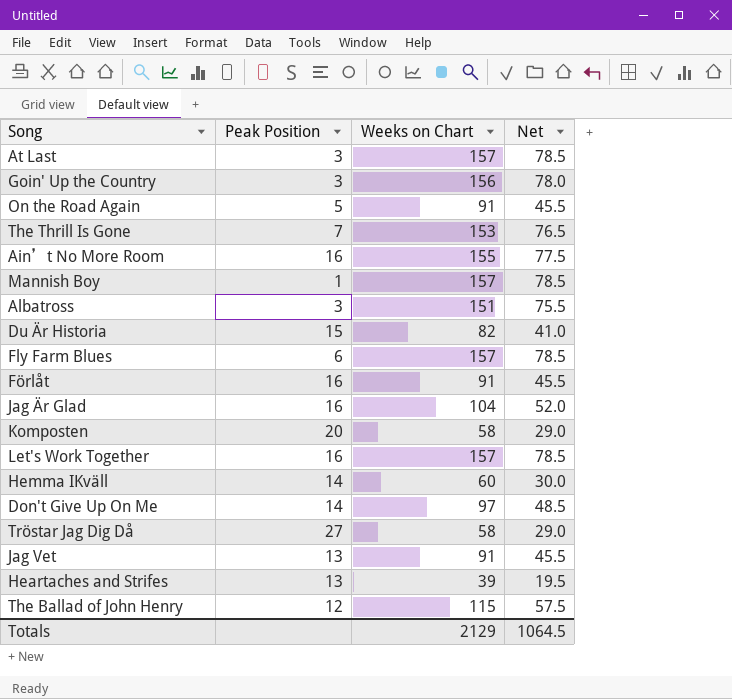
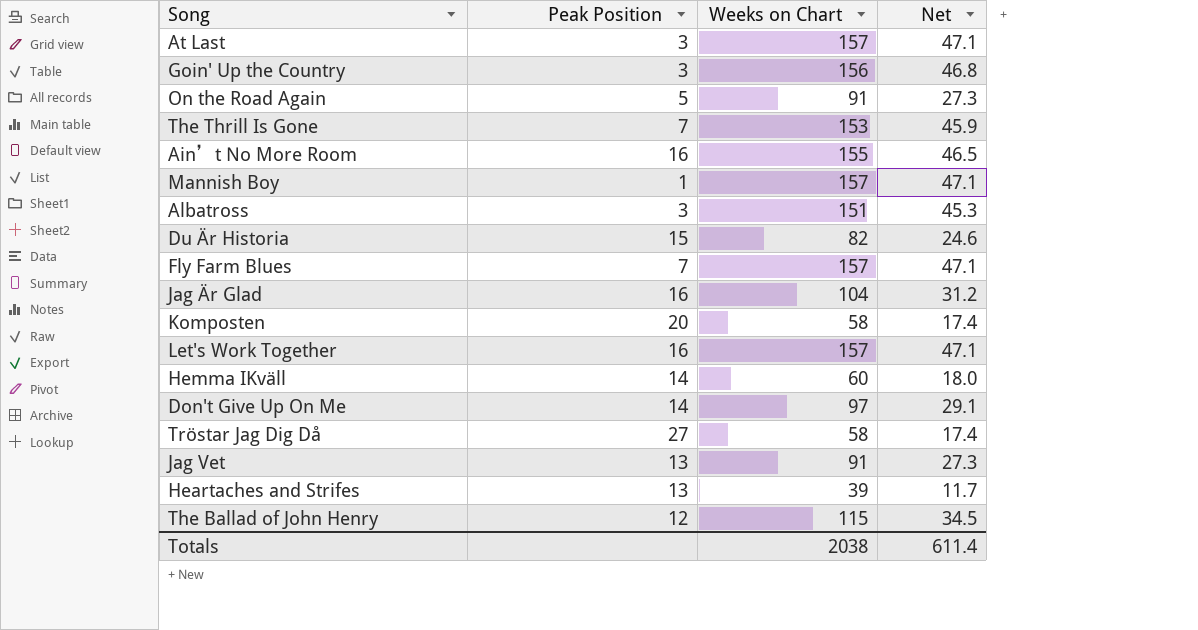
column Net | formula: [Weeks on Chart] * 0.5 -> [Weeks on Chart] * 0.3
row Förlåt: 16 | 91 | 45.5 -> none
Fly Farm Blues | Peak Position: 6 -> 7
Totals | Weeks on Chart: 2129 -> 2038
Totals | Net: 1064.5 -> 611.4

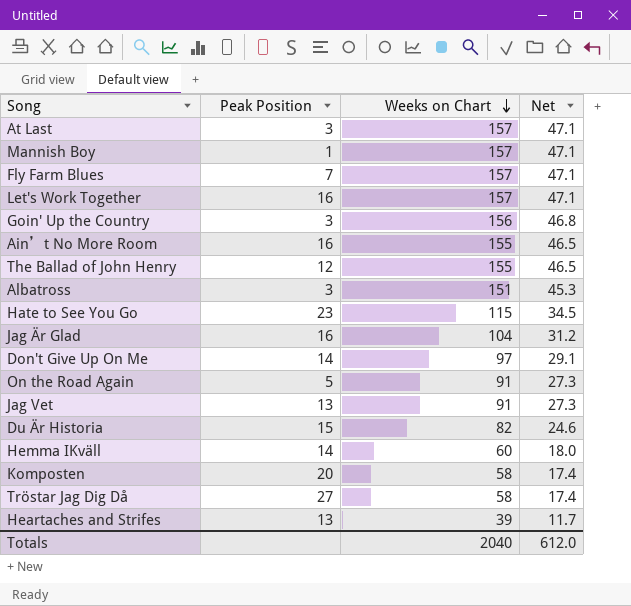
row order: none -> Weeks on Chart descending
row The Thrill Is Gone: 7 | 153 | 45.9 -> none
The Ballad of John Henry | Weeks on Chart: 115 -> 155
The Ballad of John Henry | Net: 34.5 -> 46.5
row Hate to See You Go: none -> 23 | 115 | 34.5
Totals | Weeks on Chart: 2038 -> 2040
Totals | Net: 611.4 -> 612.0

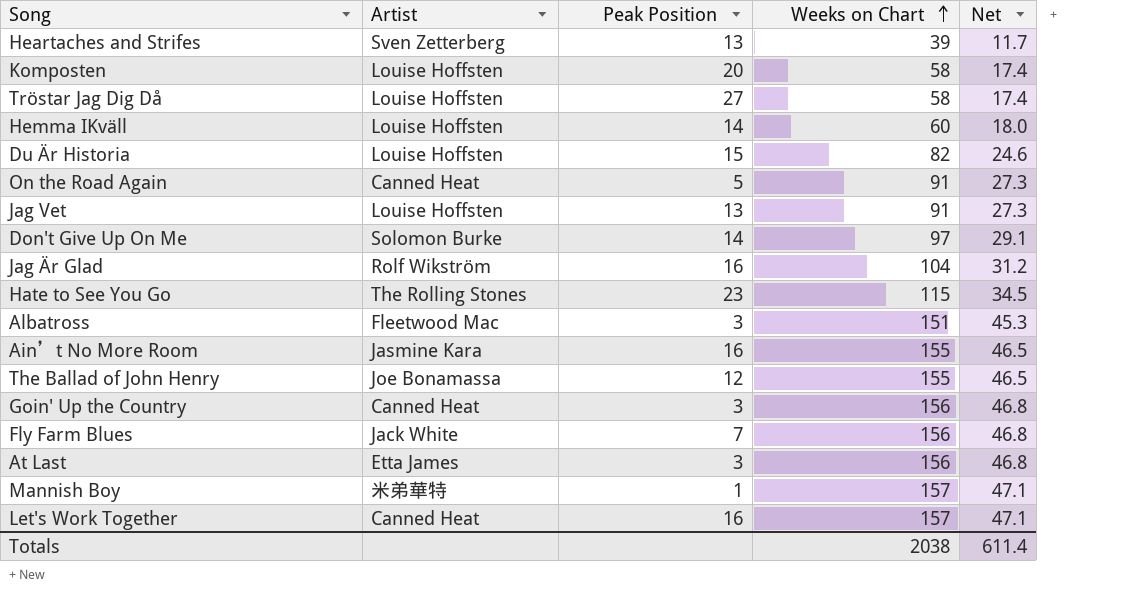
row order: Weeks on Chart descending -> Weeks on Chart ascending
column Artist | position: none -> 2
Fly Farm Blues | Weeks on Chart: 157 -> 156
Fly Farm Blues | Net: 47.1 -> 46.8
At Last | Weeks on Chart: 157 -> 156
At Last | Net: 47.1 -> 46.8
Totals | Weeks on Chart: 2040 -> 2038
Totals | Net: 612.0 -> 611.4

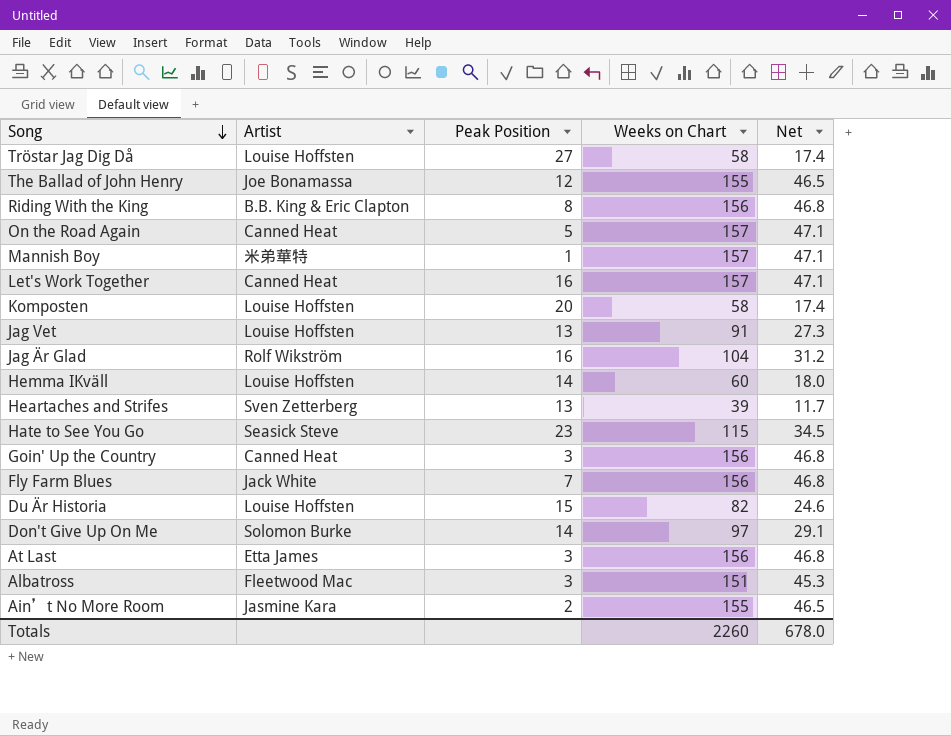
row order: Weeks on Chart ascending -> Song descending
row Riding With the King: none -> B.B. King & Eric Clapton | 8 | 156 | 46.8
On the Road Again | Weeks on Chart: 91 -> 157
On the Road Again | Net: 27.3 -> 47.1
Hate to See You Go | Artist: The Rolling Stones -> Seasick Steve
Ain’t No More Room | Peak Position: 16 -> 2
Totals | Weeks on Chart: 2038 -> 2260
Totals | Net: 611.4 -> 678.0

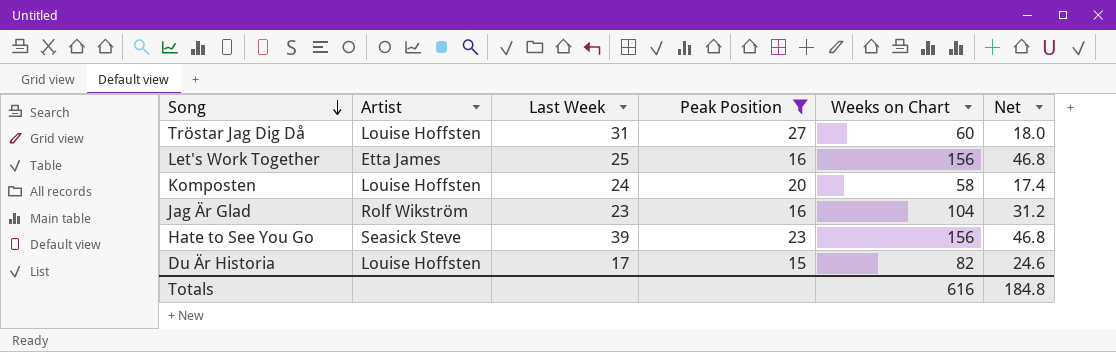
filter: none -> Peak Position >= 15
column Last Week | position: none -> 3
Tröstar Jag Dig Då | Weeks on Chart: 58 -> 60
Tröstar Jag Dig Då | Net: 17.4 -> 18.0
Let's Work Together | Artist: Canned Heat -> Etta James
Let's Work Together | Weeks on Chart: 157 -> 156
Let's Work Together | Net: 47.1 -> 46.8
Hate to See You Go | Weeks on Chart: 115 -> 156
Hate to See You Go | Net: 34.5 -> 46.8
Totals | Weeks on Chart: 2260 -> 616
Totals | Net: 678.0 -> 184.8

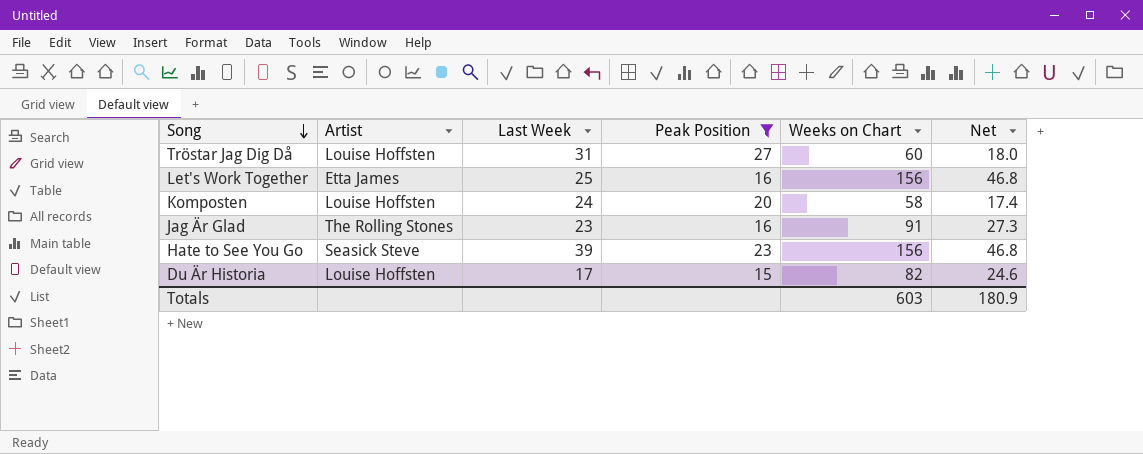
Jag Är Glad | Artist: Rolf Wikström -> The Rolling Stones
Jag Är Glad | Weeks on Chart: 104 -> 91
Jag Är Glad | Net: 31.2 -> 27.3
Totals | Weeks on Chart: 616 -> 603
Totals | Net: 184.8 -> 180.9

